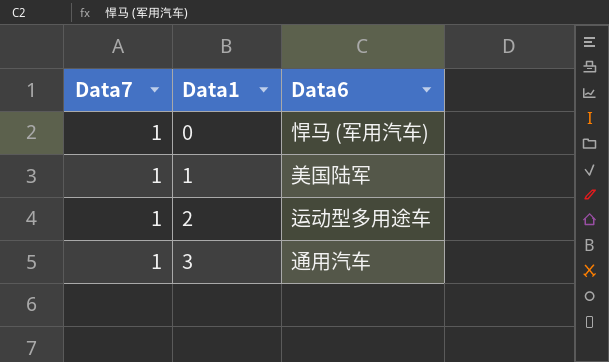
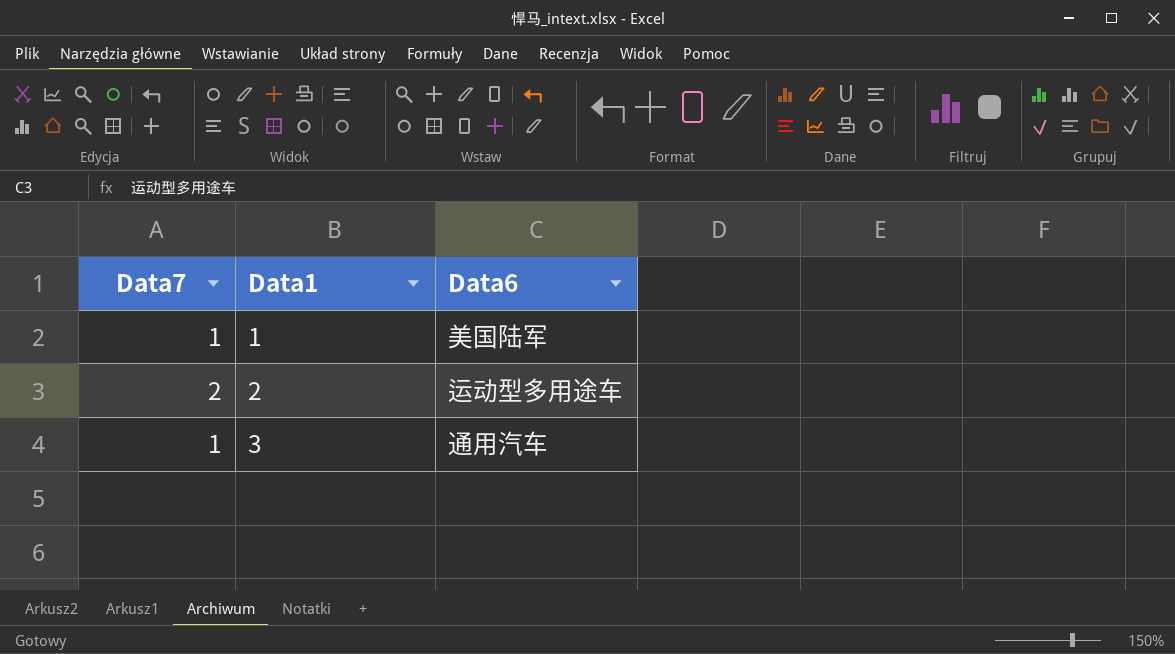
row 0: 1 | 悍马 (军用汽车) -> none
2 | Data7: 1 -> 2

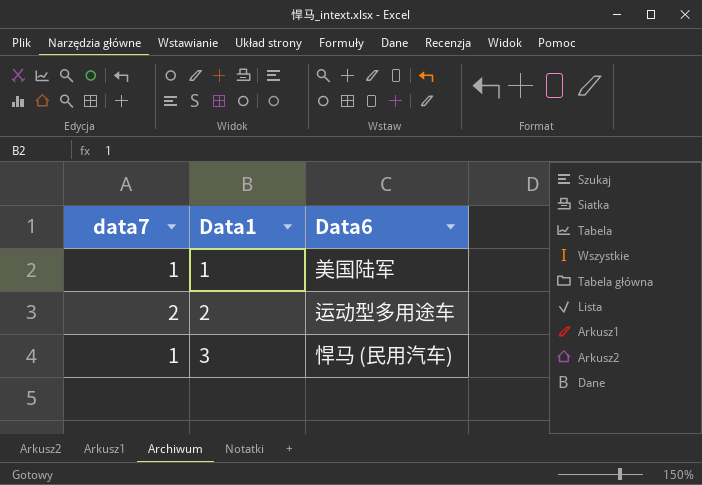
column name: Data7 -> data7
3 | Data6: 通用汽车 -> 悍马 (民用汽车)

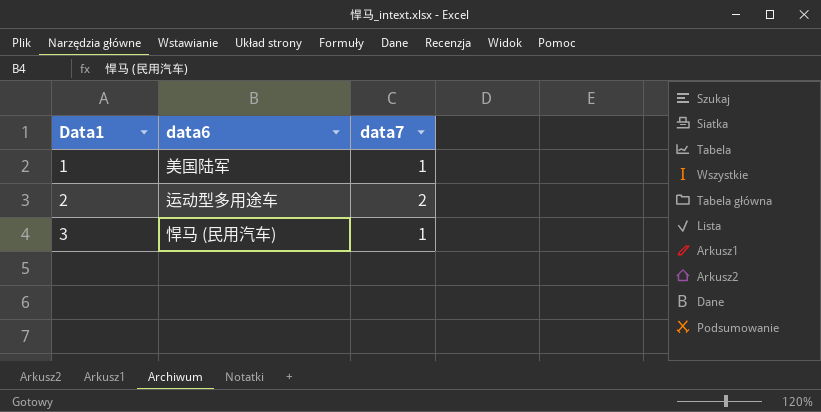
column name: Data6 -> data6
column data7 | position: 1 -> 3

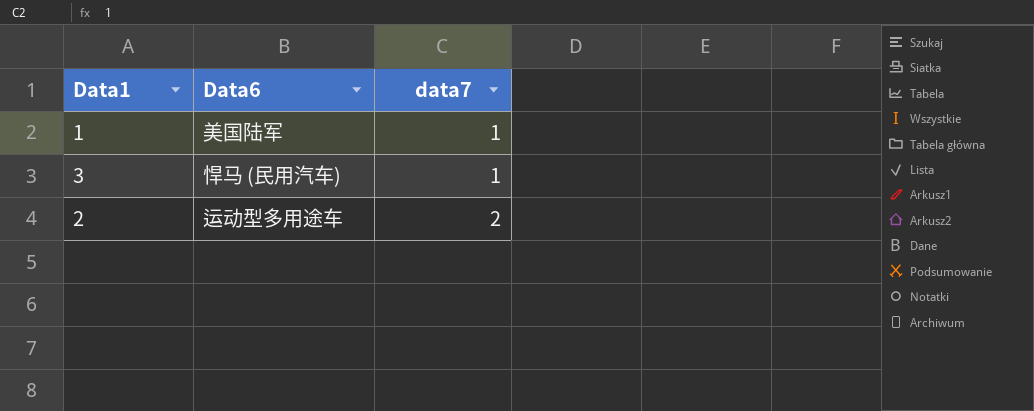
row order: Data1 ascending -> data7 ascending
column name: data6 -> Data6

